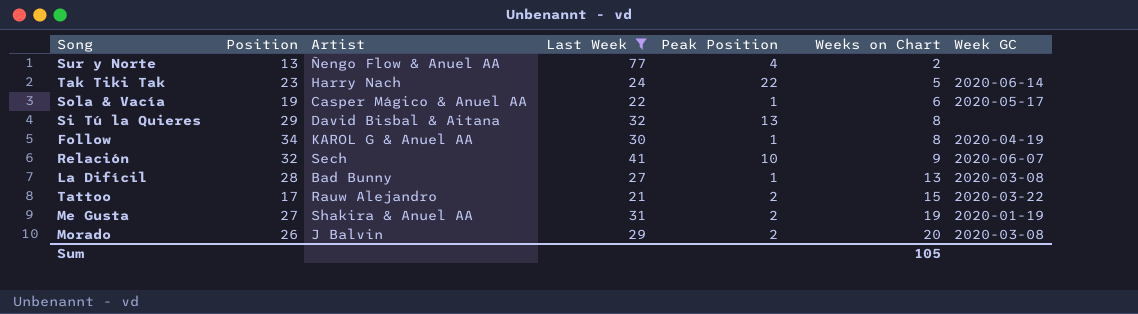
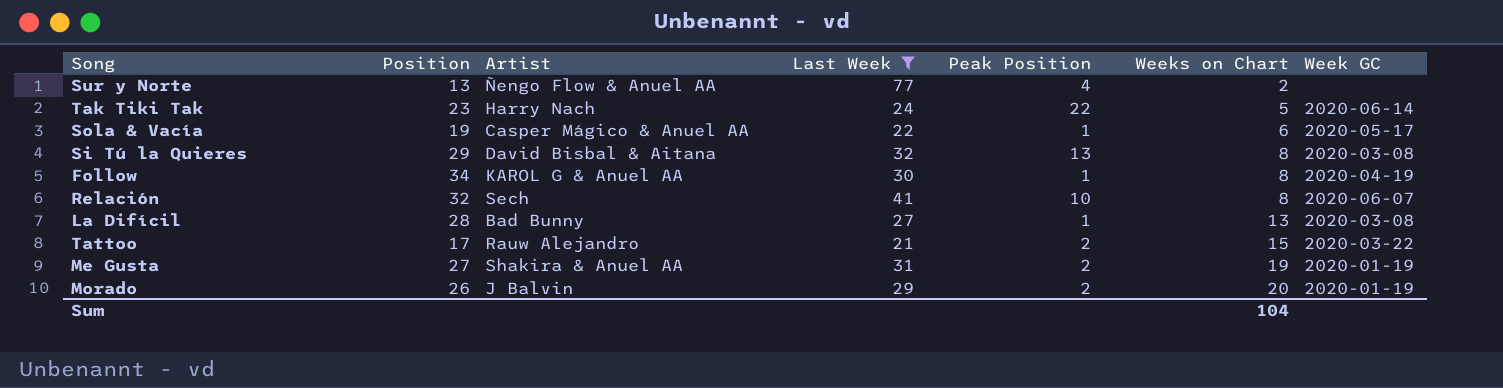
Si Tú la Quieres | Week GC: none -> 2020-03-08
Relación | Weeks on Chart: 9 -> 8
Morado | Week GC: 2020-03-08 -> 2020-01-19
Sum | Weeks on Chart: 105 -> 104

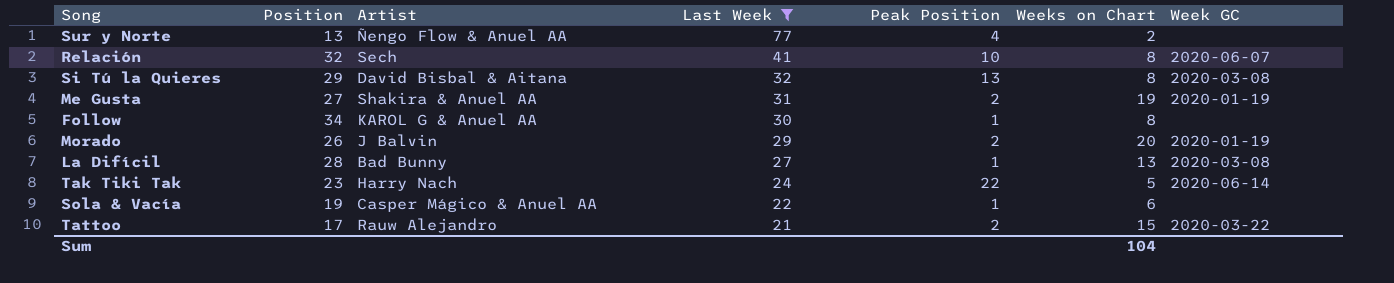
row order: Weeks on Chart ascending -> Last Week descending
Follow | Week GC: 2020-04-19 -> none
Sola & Vacía | Week GC: 2020-05-17 -> none

